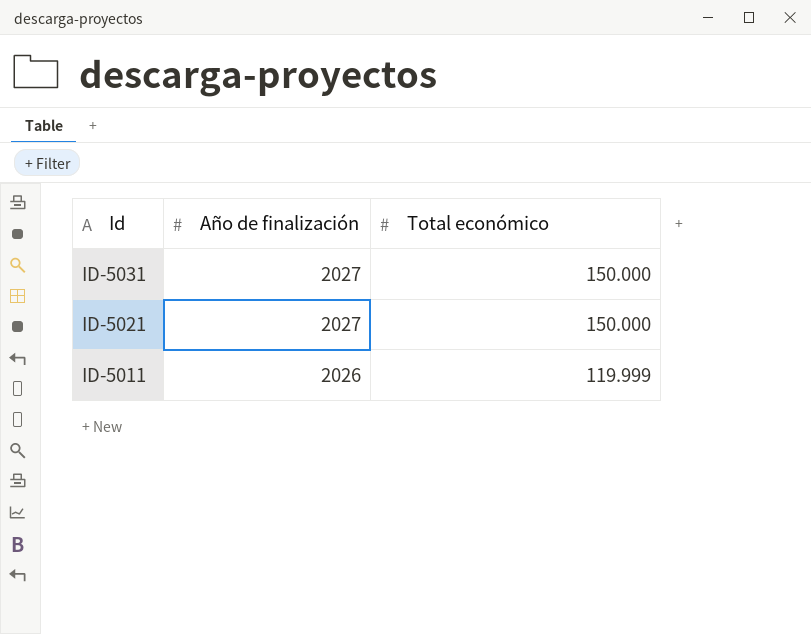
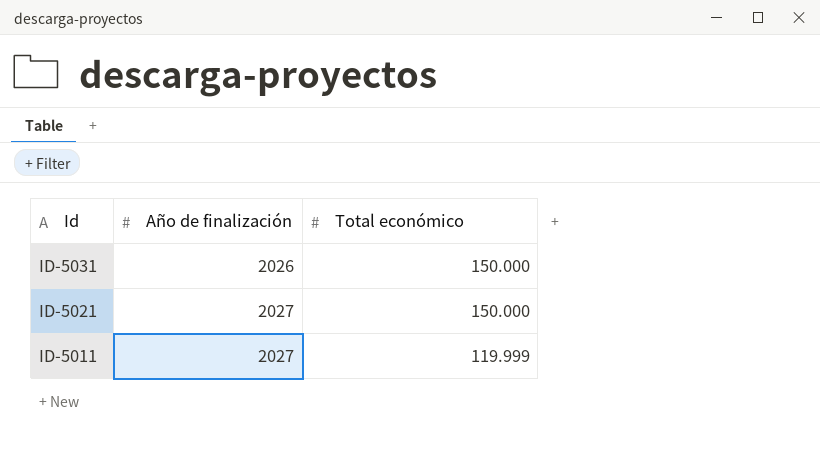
ID-5031 | Año de finalización: 2027 -> 2026
ID-5011 | Año de finalización: 2026 -> 2027

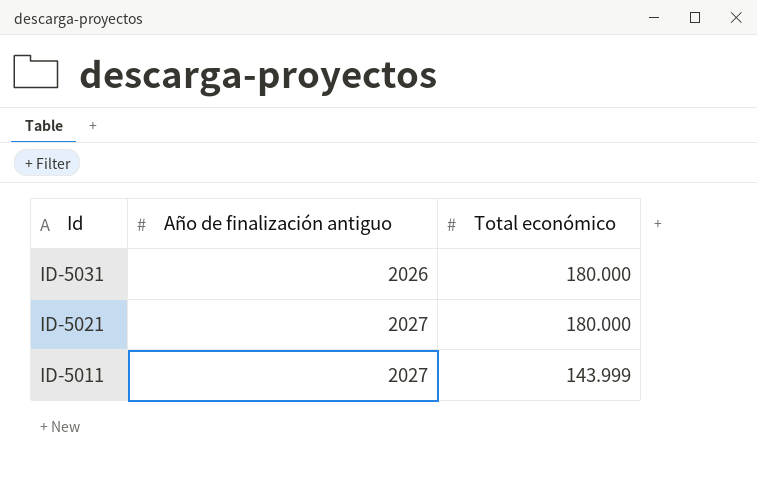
column name: Año de finalización -> Año de finalización antiguo
ID-5031 | Total económico: 150.000 -> 180.000
ID-5021 | Total económico: 150.000 -> 180.000
ID-5011 | Total económico: 119.999 -> 143.999

